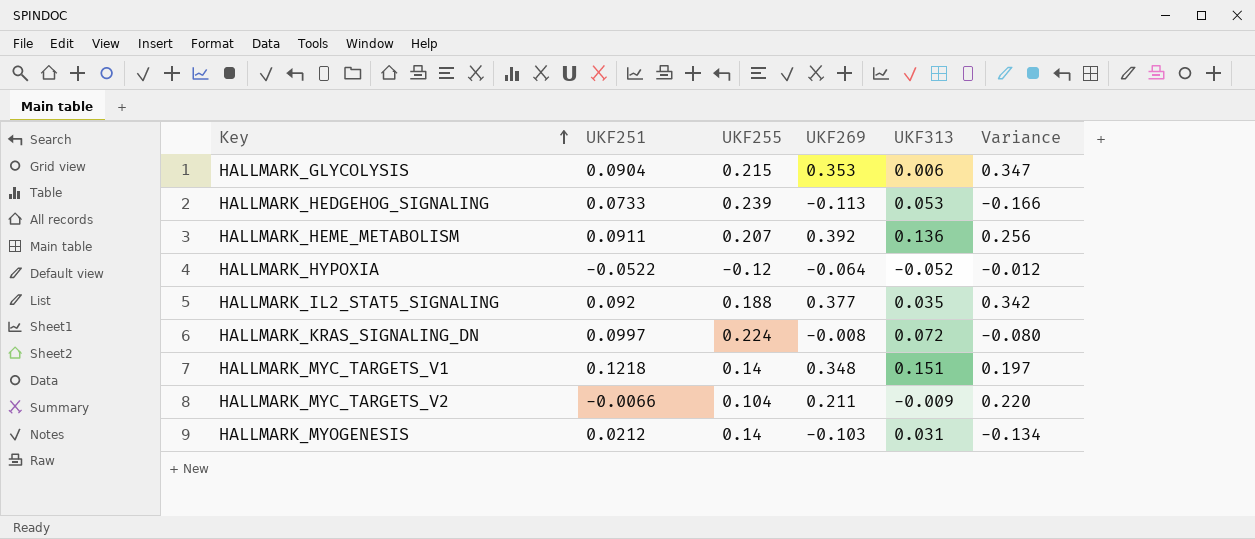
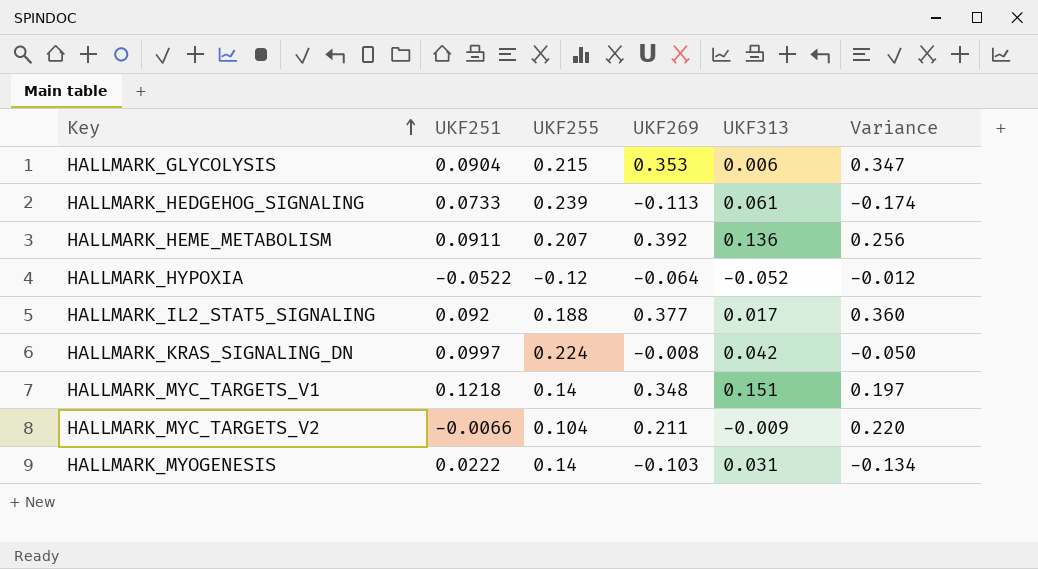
HALLMARK_HEDGEHOG_SIGNALING | UKF313: 0.053 -> 0.061
HALLMARK_HEDGEHOG_SIGNALING | Variance: -0.166 -> -0.174
HALLMARK_IL2_STAT5_SIGNALING | UKF313: 0.035 -> 0.017
HALLMARK_IL2_STAT5_SIGNALING | Variance: 0.342 -> 0.360
HALLMARK_KRAS_SIGNALING_DN | UKF313: 0.072 -> 0.042
HALLMARK_KRAS_SIGNALING_DN | Variance: -0.080 -> -0.050
HALLMARK_MYOGENESIS | UKF251: 0.0212 -> 0.0222

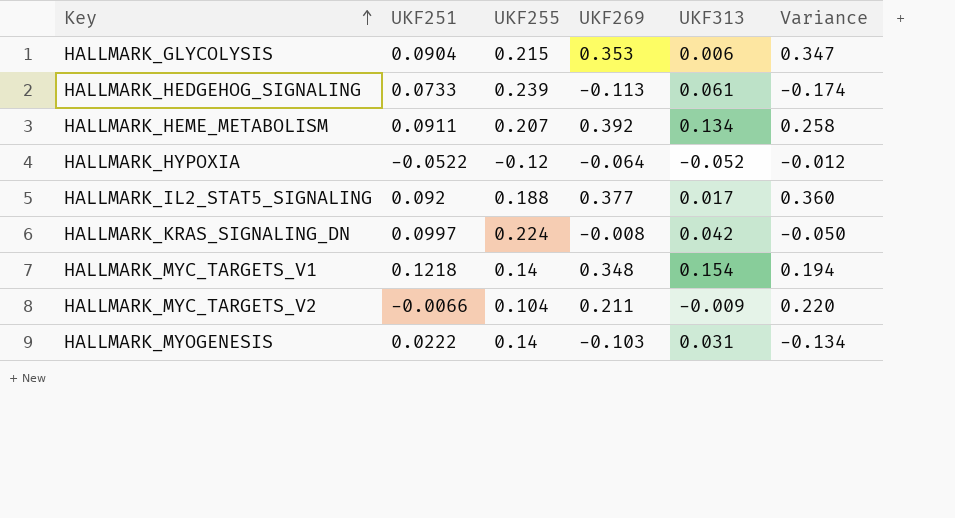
HALLMARK_HEME_METABOLISM | UKF313: 0.136 -> 0.134
HALLMARK_HEME_METABOLISM | Variance: 0.256 -> 0.258
HALLMARK_MYC_TARGETS_V1 | UKF313: 0.151 -> 0.154
HALLMARK_MYC_TARGETS_V1 | Variance: 0.197 -> 0.194

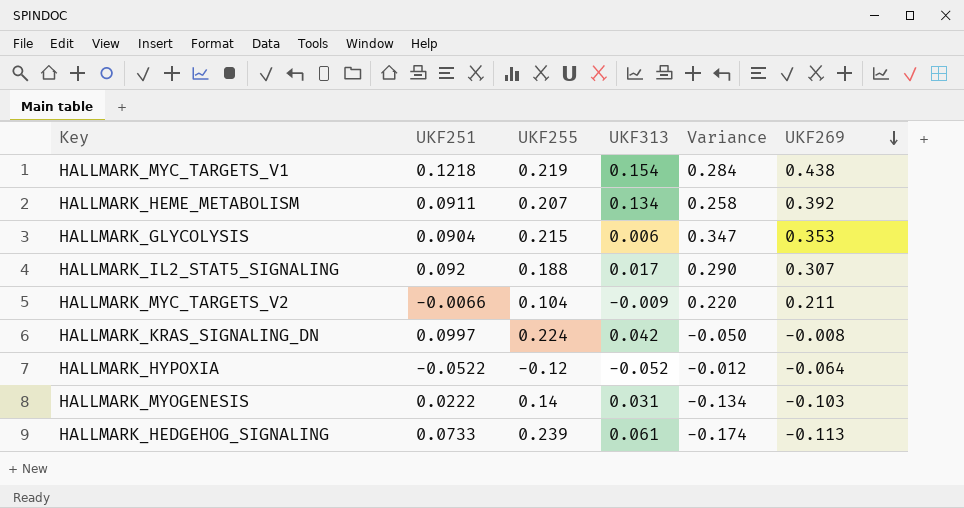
row order: Key ascending -> UKF269 descending
column UKF269 | position: 4 -> 6
HALLMARK_MYC_TARGETS_V1 | UKF255: 0.14 -> 0.219
HALLMARK_MYC_TARGETS_V1 | Variance: 0.194 -> 0.284
HALLMARK_MYC_TARGETS_V1 | UKF269: 0.348 -> 0.438
HALLMARK_IL2_STAT5_SIGNALING | Variance: 0.360 -> 0.290
HALLMARK_IL2_STAT5_SIGNALING | UKF269: 0.377 -> 0.307

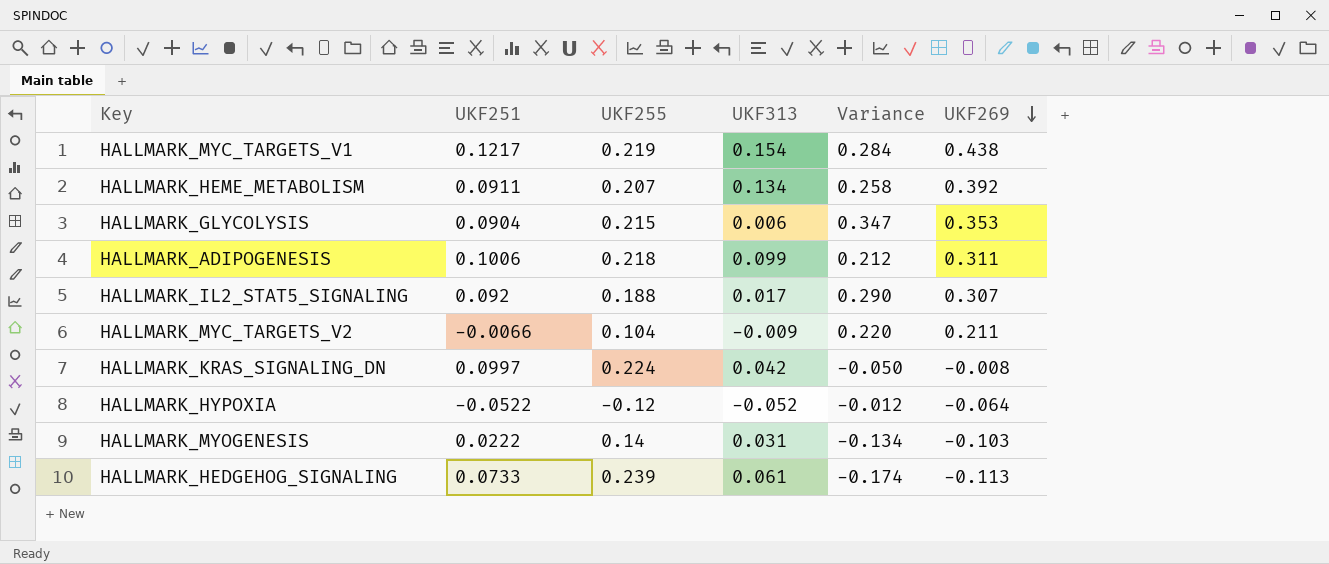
HALLMARK_MYC_TARGETS_V1 | UKF251: 0.1218 -> 0.1217
row HALLMARK_ADIPOGENESIS: none -> 0.1006 | 0.218 | 0.099 | 0.212 | 0.311

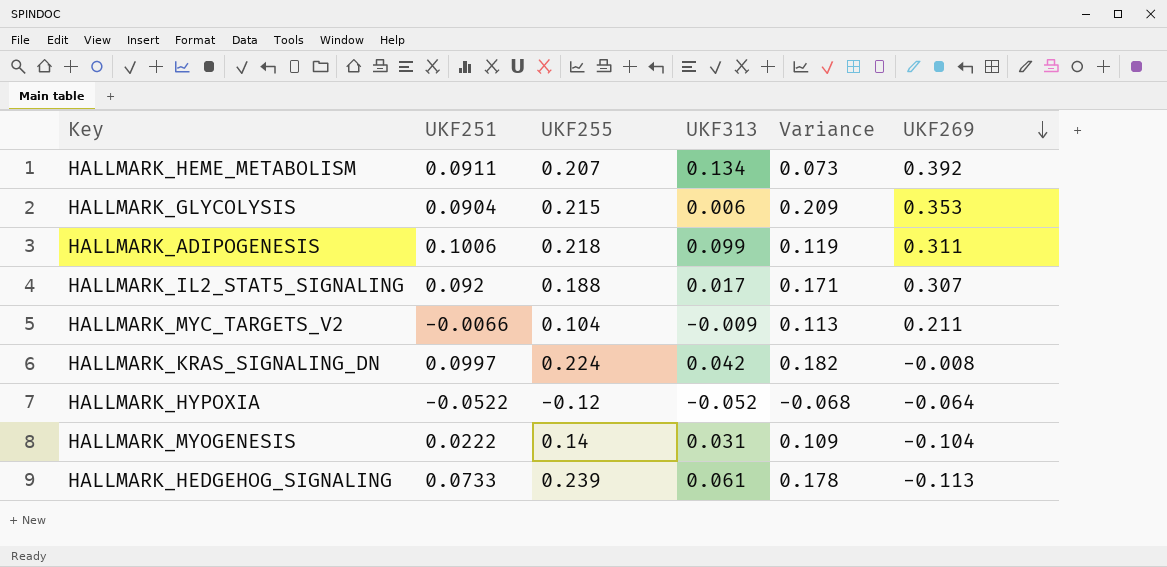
column Variance | formula: [UKF269] - [UKF313] -> [UKF255] - [UKF313]
row HALLMARK_MYC_TARGETS_V1: 0.1217 | 0.219 | 0.154 | 0.284 | 0.438 -> none
HALLMARK_MYOGENESIS | UKF269: -0.103 -> -0.104

